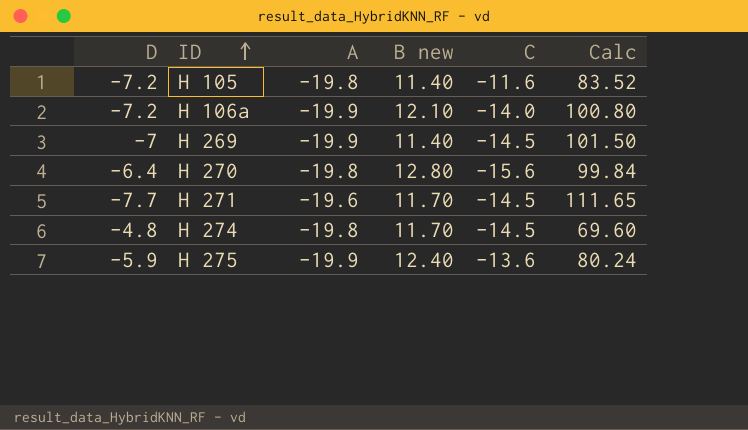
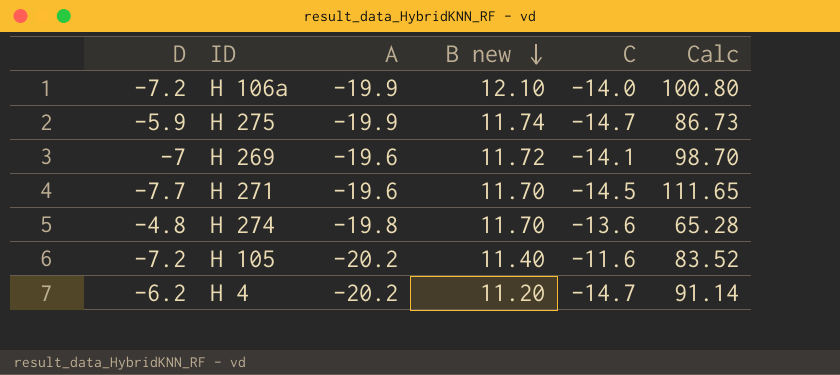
row order: ID ascending -> B new descending
row H 270: -6.4 | -19.8 | 12.80 | -15.6 | 99.84 -> none
H 275 | B new: 12.40 -> 11.74
H 275 | C: -13.6 -> -14.7
H 275 | Calc: 80.24 -> 86.73
H 269 | A: -19.9 -> -19.6
H 269 | B new: 11.40 -> 11.72
H 269 | C: -14.5 -> -14.1
H 269 | Calc: 101.50 -> 98.70
H 274 | C: -14.5 -> -13.6
H 274 | Calc: 69.60 -> 65.28
H 105 | A: -19.8 -> -20.2
row H 4: none -> -6.2 | -20.2 | 11.20 | -14.7 | 91.14

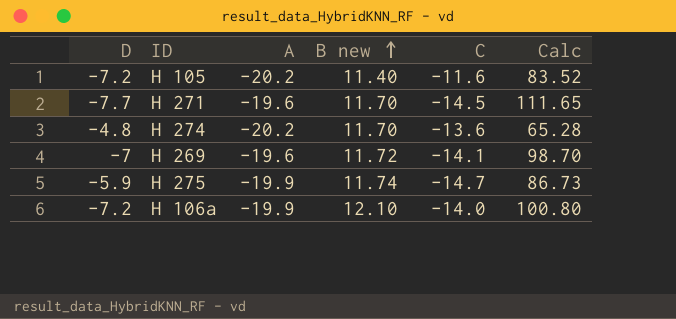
row order: B new descending -> B new ascending
row H 4: -6.2 | -20.2 | 11.20 | -14.7 | 91.14 -> none
H 274 | A: -19.8 -> -20.2

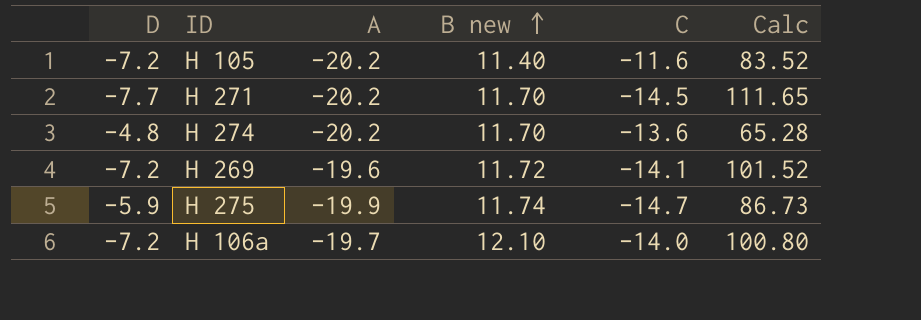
H 271 | A: -19.6 -> -20.2
H 269 | D: -7 -> -7.2
H 269 | Calc: 98.70 -> 101.52
H 106a | A: -19.9 -> -19.7

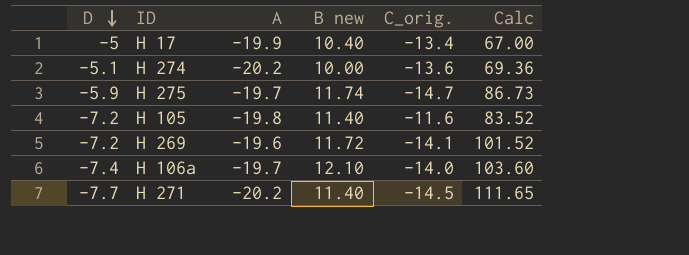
row order: B new ascending -> D descending
column name: C -> C_orig.
row H 17: none -> -5 | -19.9 | 10.40 | -13.4 | 67.00
H 274 | D: -4.8 -> -5.1
H 274 | B new: 11.70 -> 10.00
H 274 | Calc: 65.28 -> 69.36
H 275 | A: -19.9 -> -19.7
H 105 | A: -20.2 -> -19.8
H 106a | D: -7.2 -> -7.4
H 106a | Calc: 100.80 -> 103.60
H 271 | B new: 11.70 -> 11.40

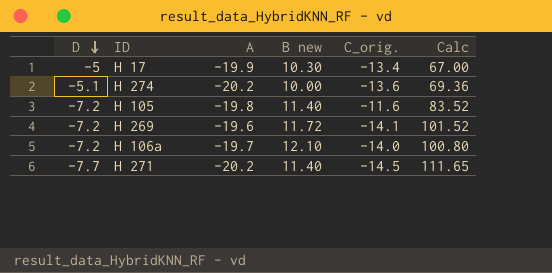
row H 275: -5.9 | -19.7 | 11.74 | -14.7 | 86.73 -> none
H 17 | B new: 10.40 -> 10.30
H 106a | D: -7.4 -> -7.2
H 106a | Calc: 103.60 -> 100.80

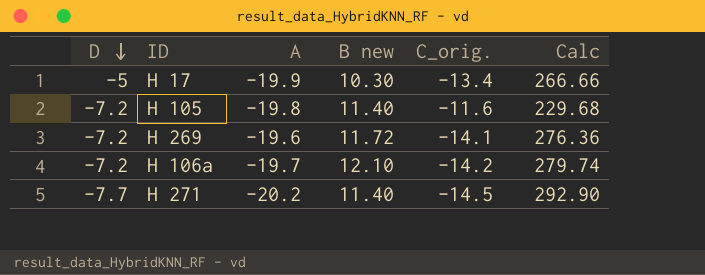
column Calc | formula: [D] * [C_orig.] -> [A] * [C_orig.]
row H 274: -5.1 | -20.2 | 10.00 | -13.6 | 69.36 -> none
H 106a | C_orig.: -14.0 -> -14.2

